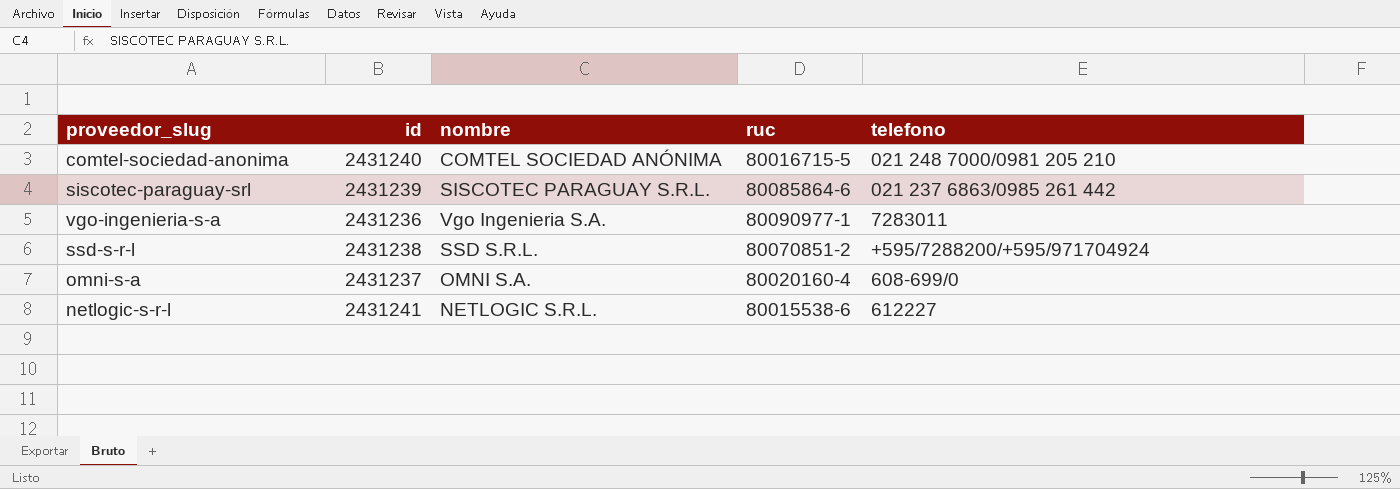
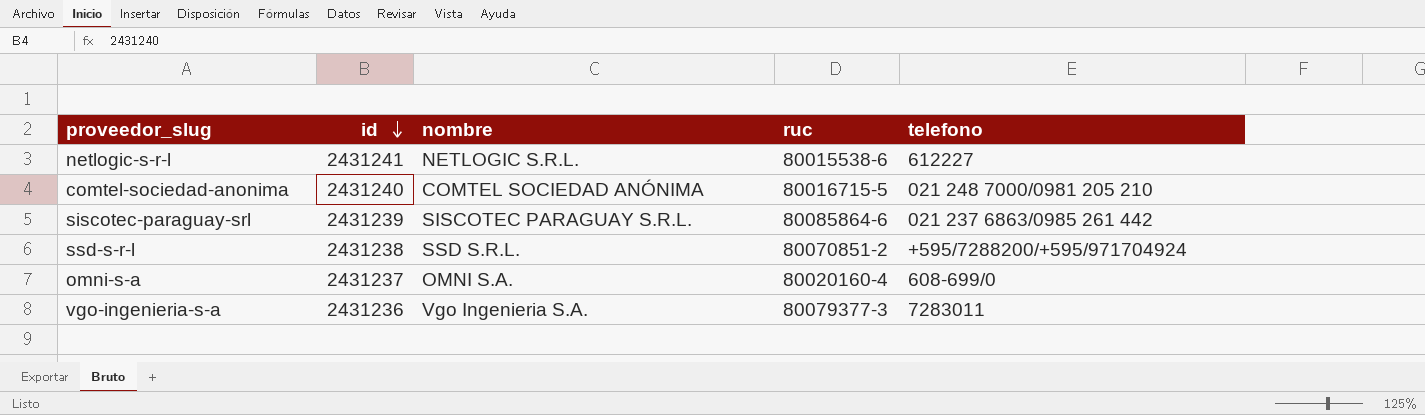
row order: none -> id descending
vgo-ingenieria-s-a | ruc: 80090977-1 -> 80079377-3

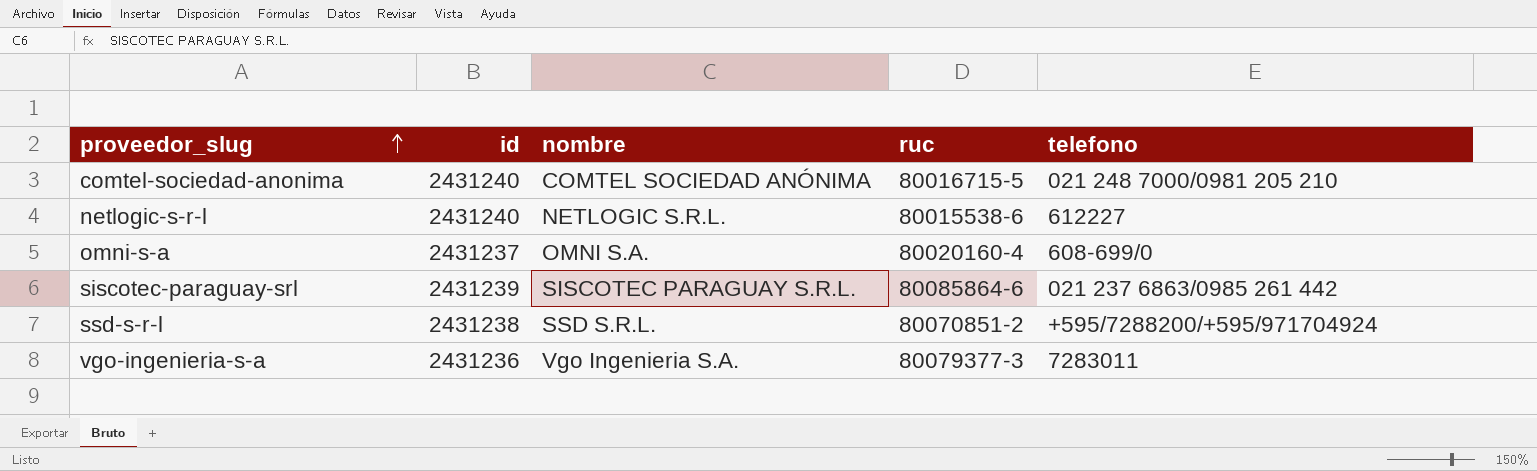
row order: id descending -> proveedor_slug ascending
netlogic-s-r-l | id: 2431241 -> 2431240

